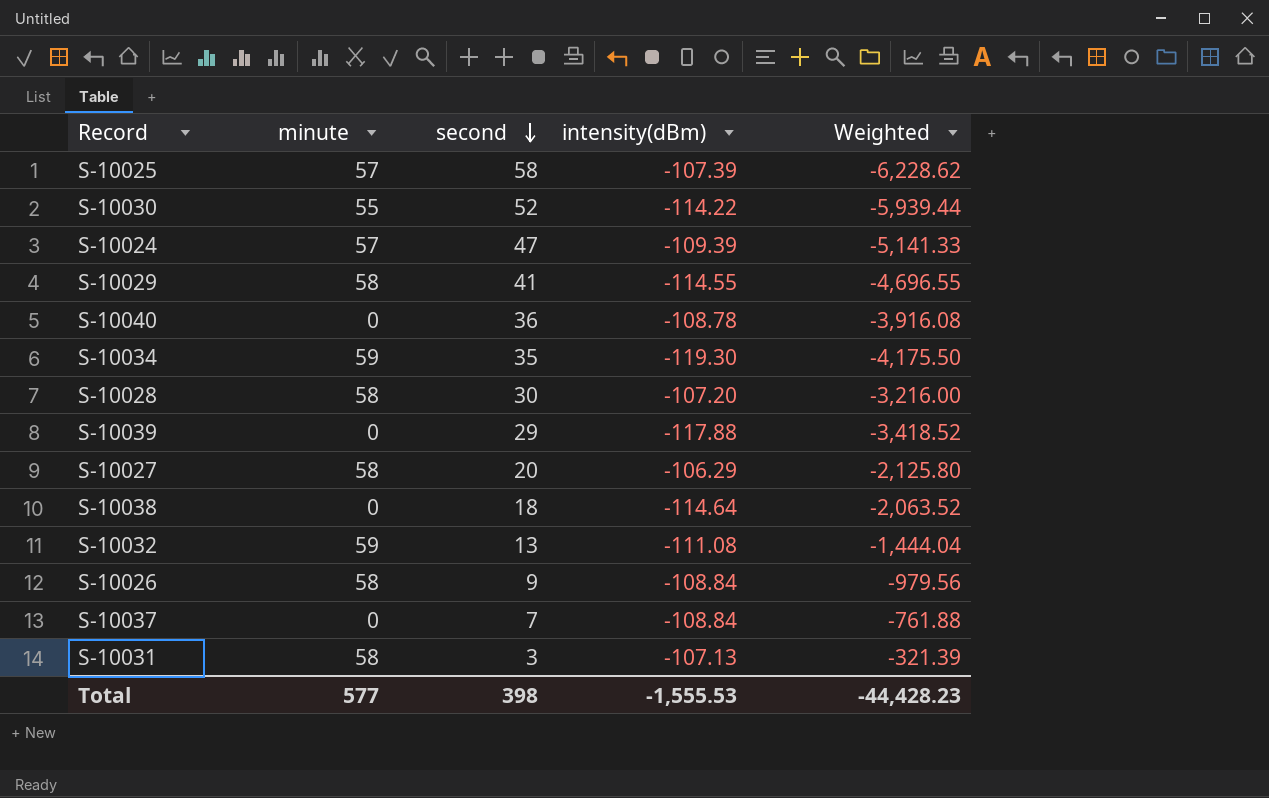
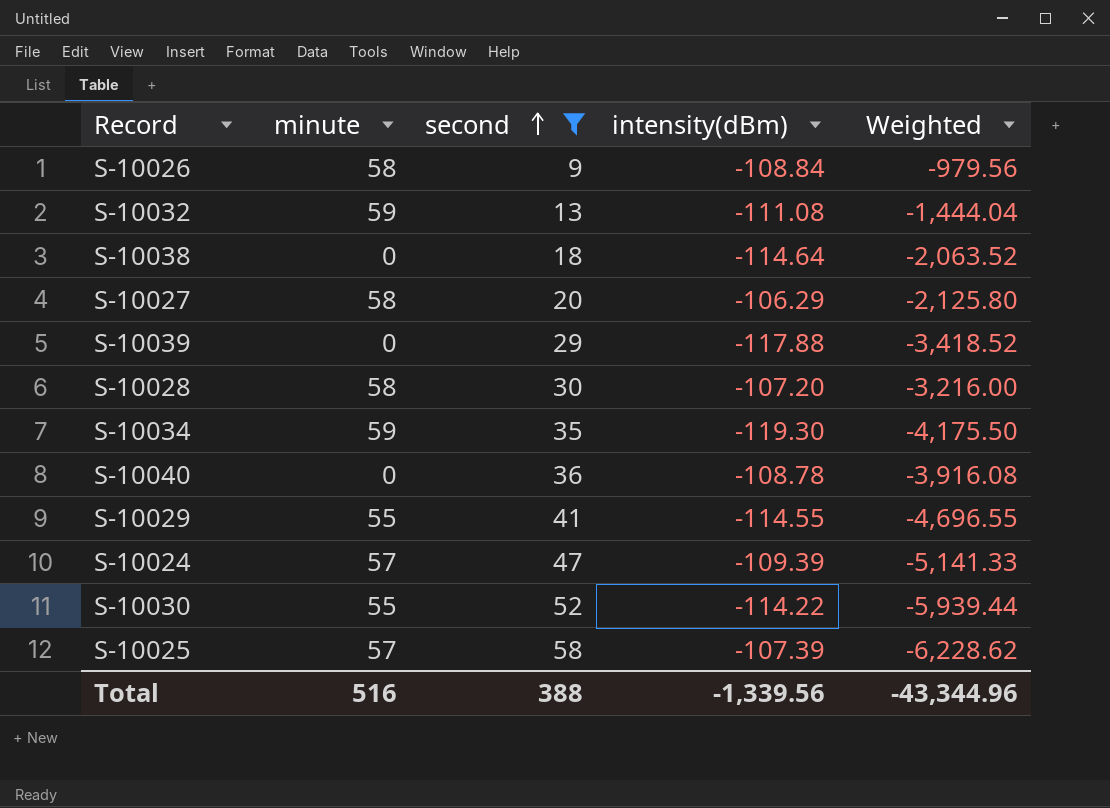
filter: none -> second >= 9
row order: second descending -> second ascending
S-10029 | minute: 58 -> 55
Total | minute: 577 -> 516
Total | second: 398 -> 388
Total | intensity(dBm): -1,555.53 -> -1,339.56
Total | Weighted: -44,428.23 -> -43,344.96

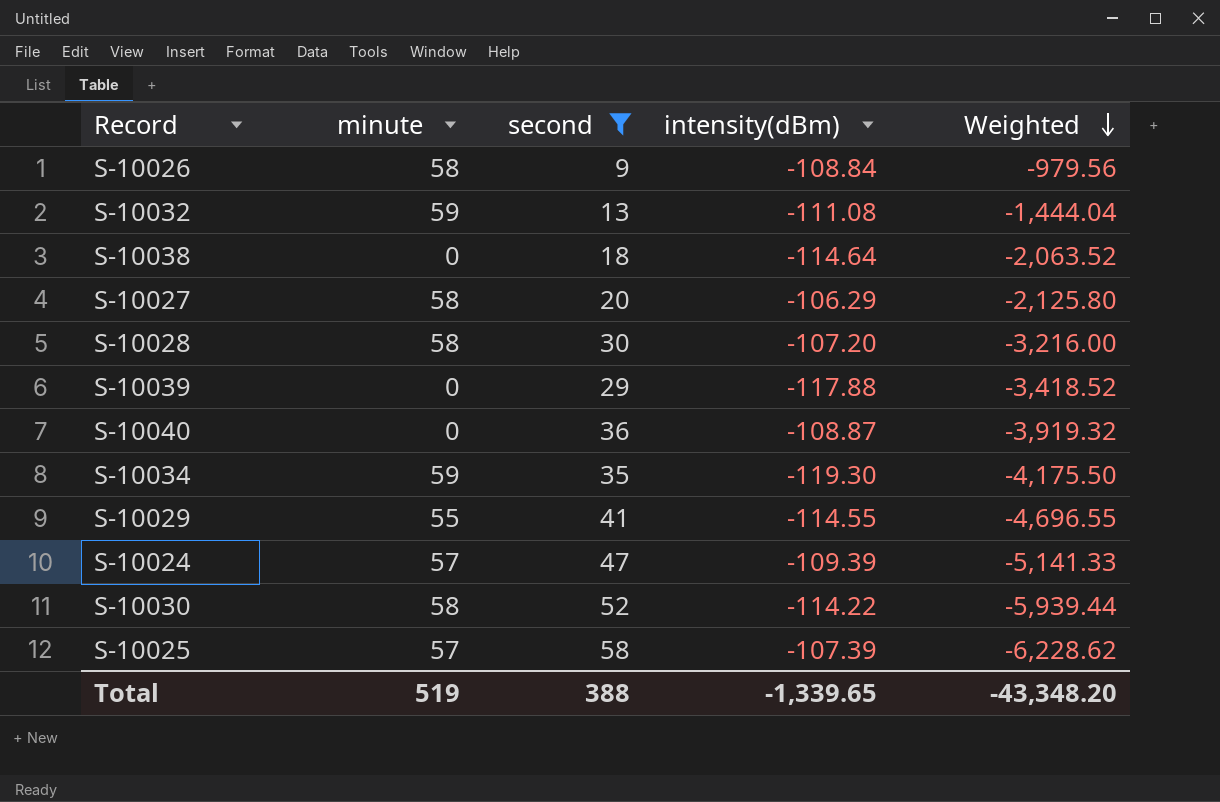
row order: second ascending -> Weighted descending
S-10040 | intensity(dBm): -108.78 -> -108.87
S-10040 | Weighted: -3,916.08 -> -3,919.32
S-10030 | minute: 55 -> 58
Total | minute: 516 -> 519
Total | intensity(dBm): -1,339.56 -> -1,339.65
Total | Weighted: -43,344.96 -> -43,348.20

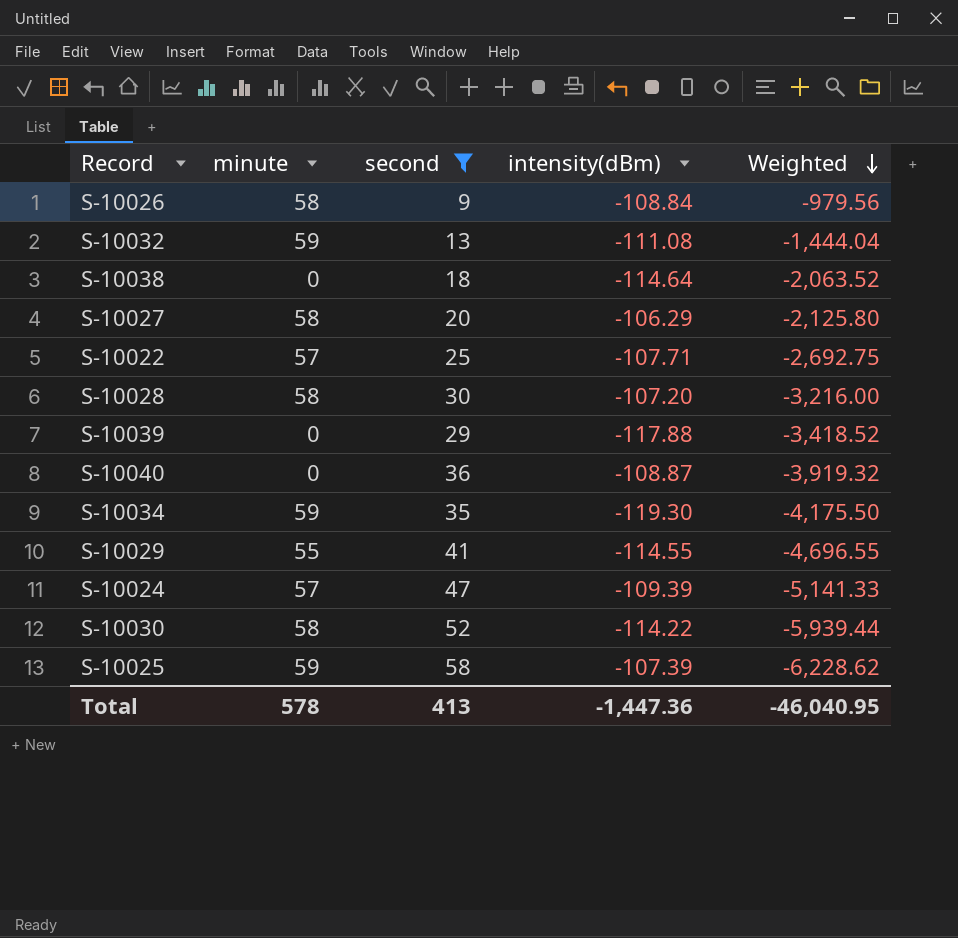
row S-10022: none -> 57 | 25 | -107.71 | -2,692.75
S-10025 | minute: 57 -> 59
Total | minute: 519 -> 578
Total | second: 388 -> 413
Total | intensity(dBm): -1,339.65 -> -1,447.36
Total | Weighted: -43,348.20 -> -46,040.95

